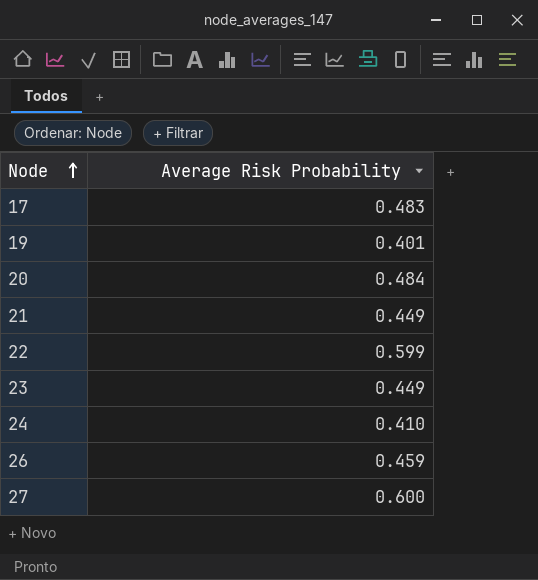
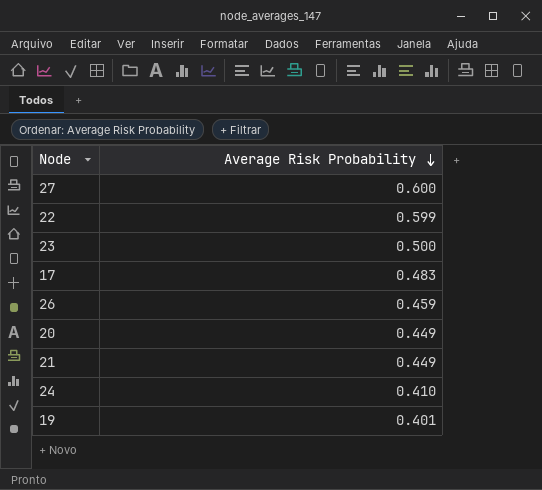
row order: Node ascending -> Average Risk Probability descending
23 | Average Risk Probability: 0.449 -> 0.500
20 | Average Risk Probability: 0.484 -> 0.449

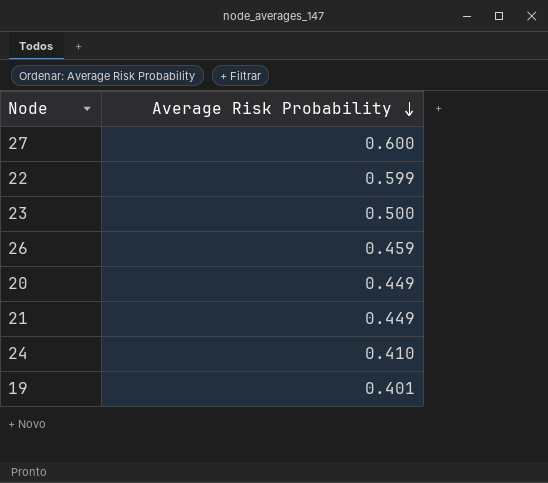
row 17: 0.483 -> none

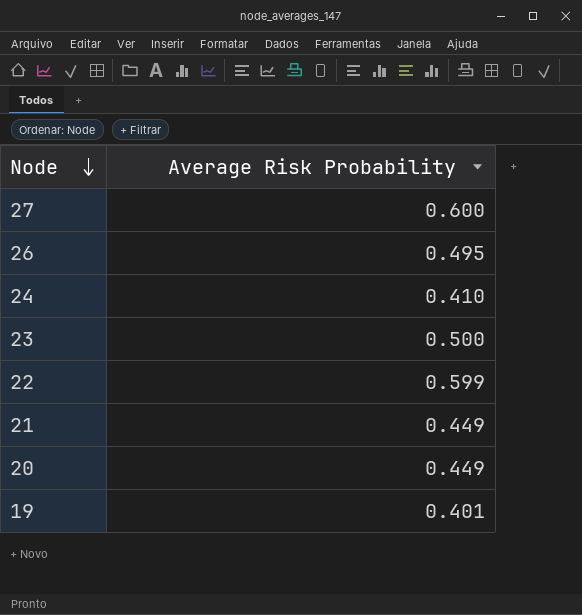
row order: Average Risk Probability descending -> Node descending
26 | Average Risk Probability: 0.459 -> 0.495

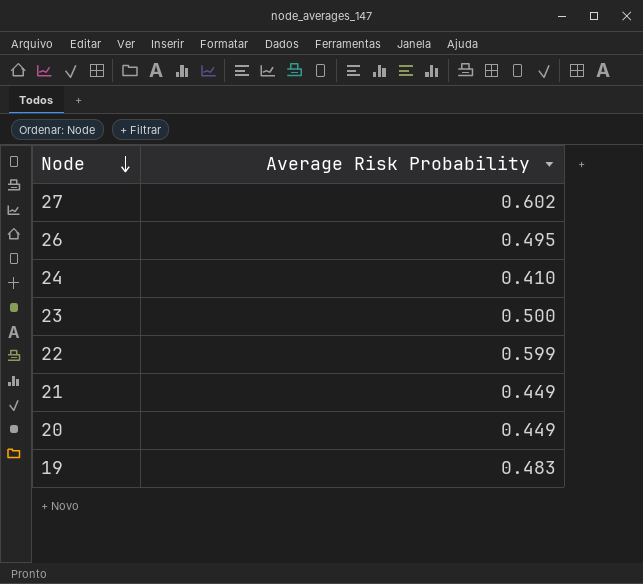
27 | Average Risk Probability: 0.600 -> 0.602
19 | Average Risk Probability: 0.401 -> 0.483

